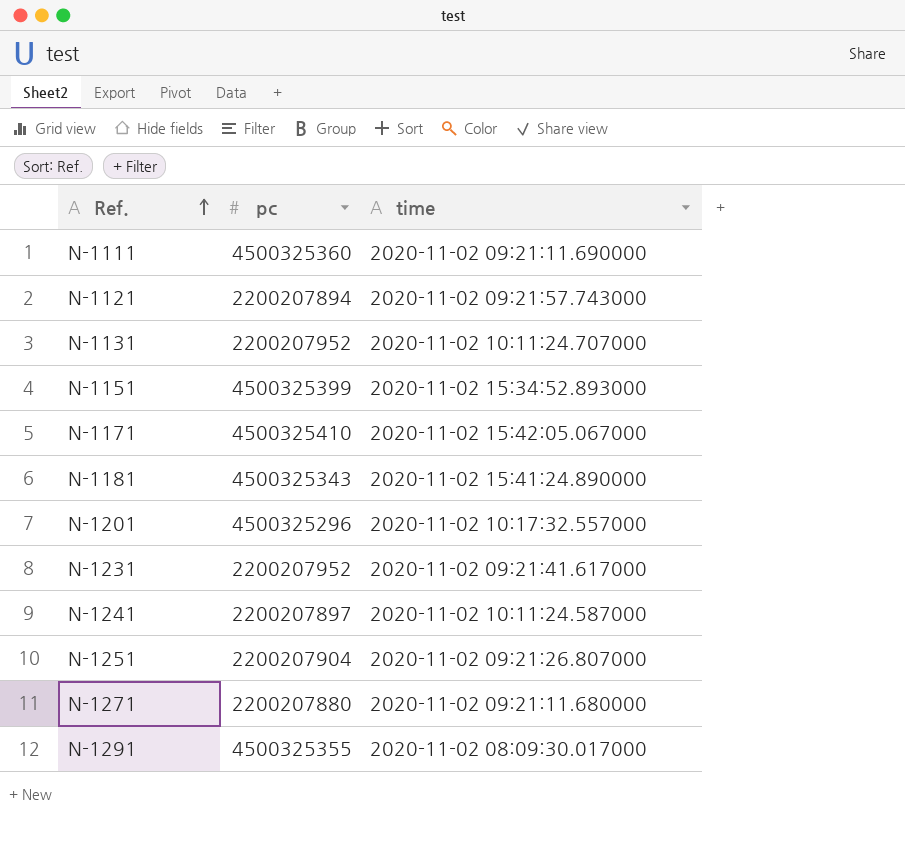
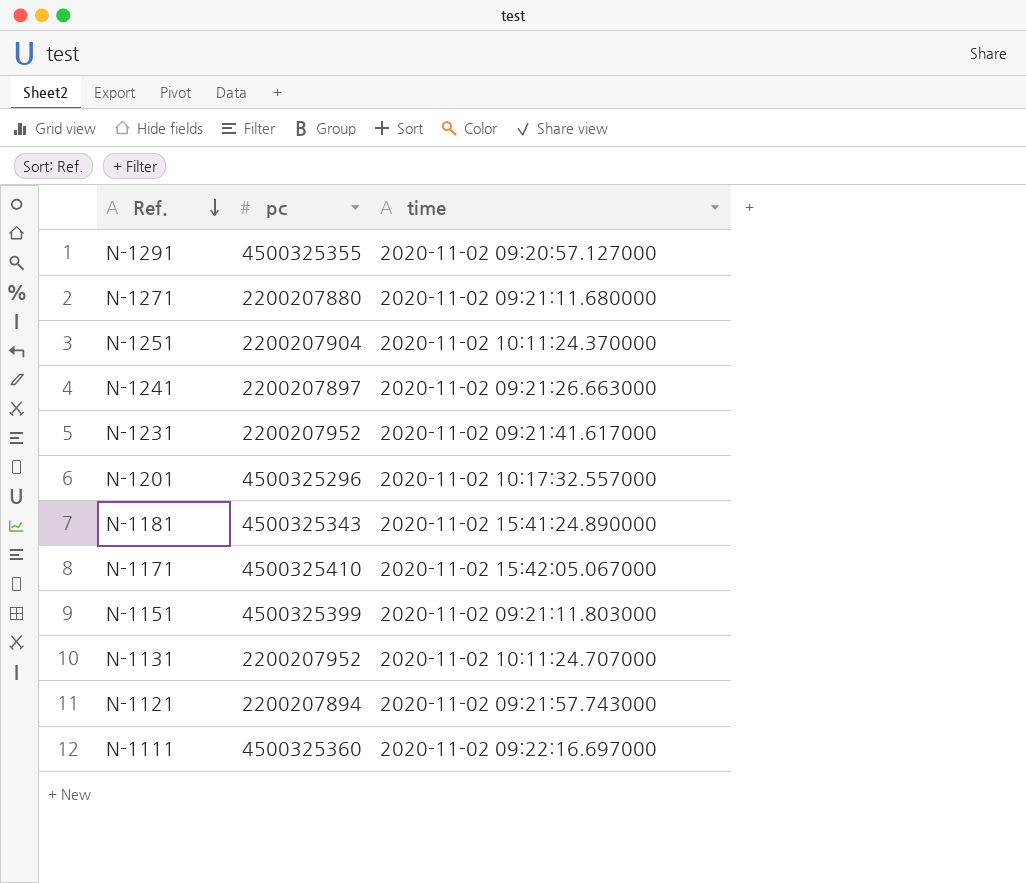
row order: Ref. ascending -> Ref. descending
N-1291 | time: 2020-11-02 08:09:30.017000 -> 2020-11-02 09:20:57.127000
N-1251 | time: 2020-11-02 09:21:26.807000 -> 2020-11-02 10:11:24.370000
N-1241 | time: 2020-11-02 10:11:24.587000 -> 2020-11-02 09:21:26.663000
N-1151 | time: 2020-11-02 15:34:52.893000 -> 2020-11-02 09:21:11.803000
N-1111 | time: 2020-11-02 09:21:11.690000 -> 2020-11-02 09:22:16.697000

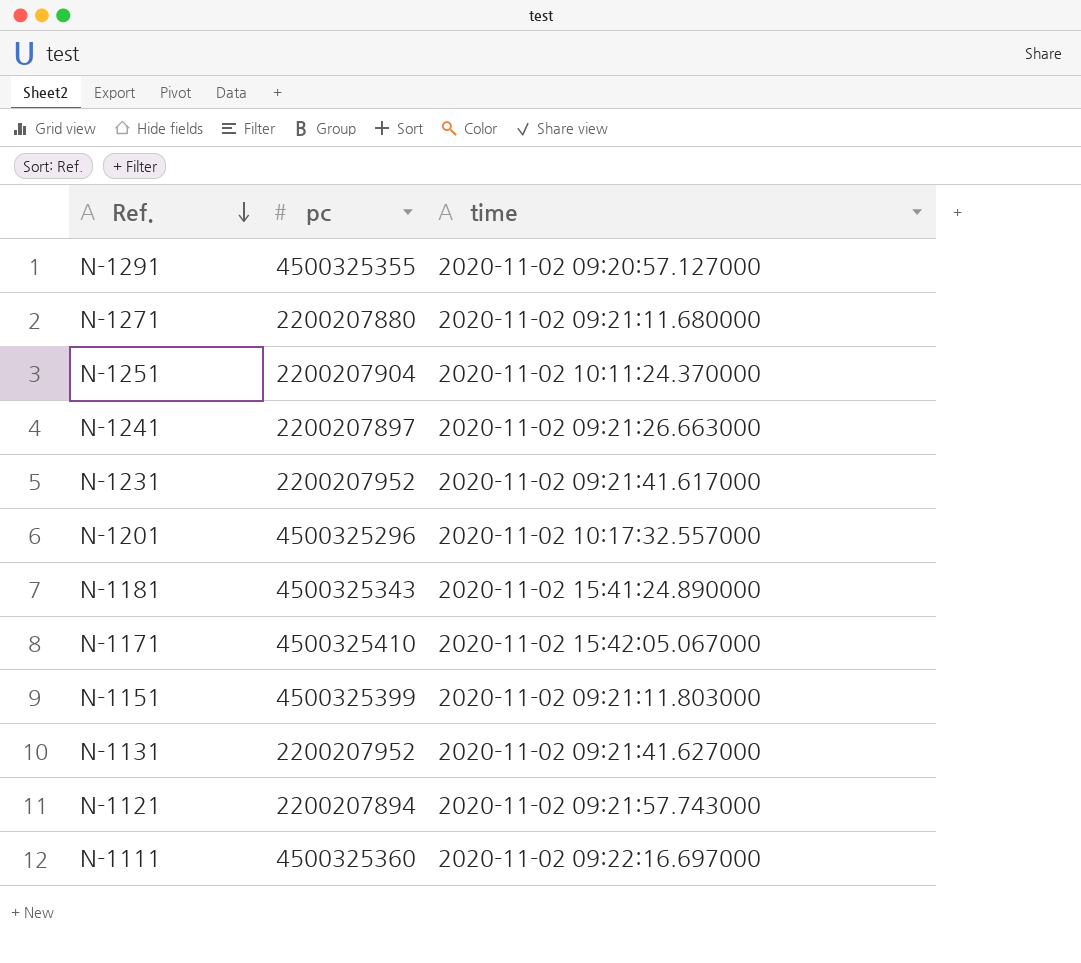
N-1131 | time: 2020-11-02 10:11:24.707000 -> 2020-11-02 09:21:41.627000

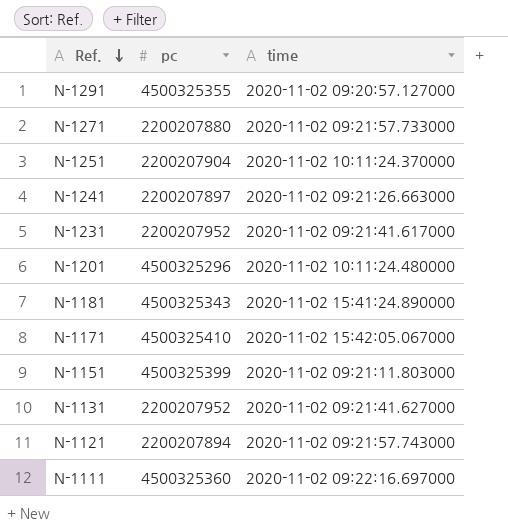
N-1271 | time: 2020-11-02 09:21:11.680000 -> 2020-11-02 09:21:57.733000
N-1201 | time: 2020-11-02 10:17:32.557000 -> 2020-11-02 10:11:24.480000

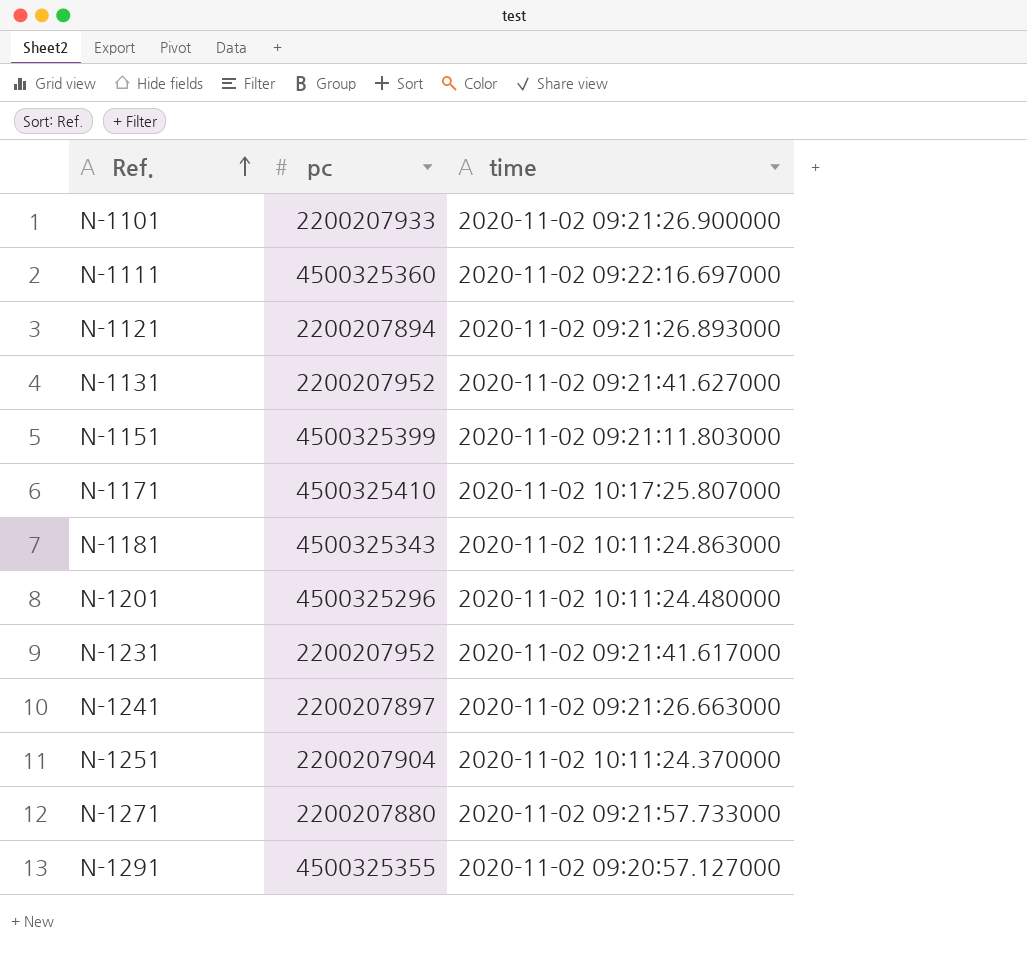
row order: Ref. descending -> Ref. ascending
row N-1101: none -> 2200207933 | 2020-11-02 09:21:26.900000
N-1121 | time: 2020-11-02 09:21:57.743000 -> 2020-11-02 09:21:26.893000
N-1171 | time: 2020-11-02 15:42:05.067000 -> 2020-11-02 10:17:25.807000
N-1181 | time: 2020-11-02 15:41:24.890000 -> 2020-11-02 10:11:24.863000

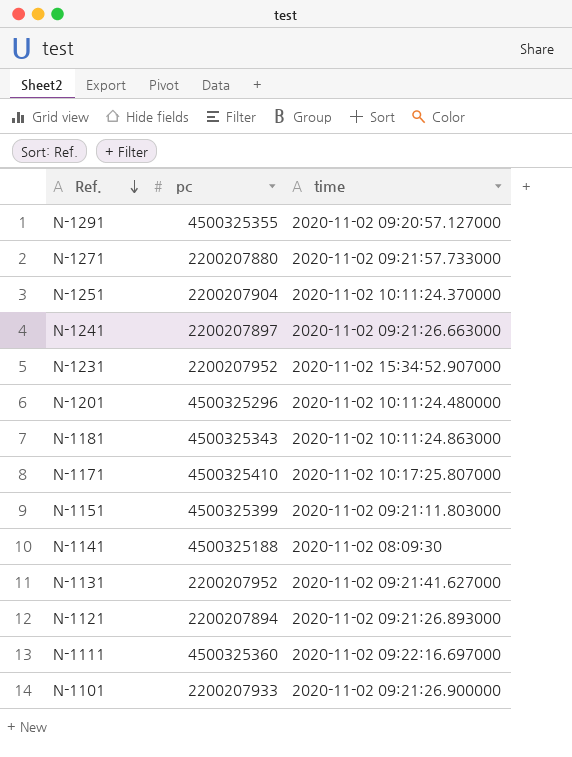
row order: Ref. ascending -> Ref. descending
N-1231 | time: 2020-11-02 09:21:41.617000 -> 2020-11-02 15:34:52.907000
row N-1141: none -> 4500325188 | 2020-11-02 08:09:30

